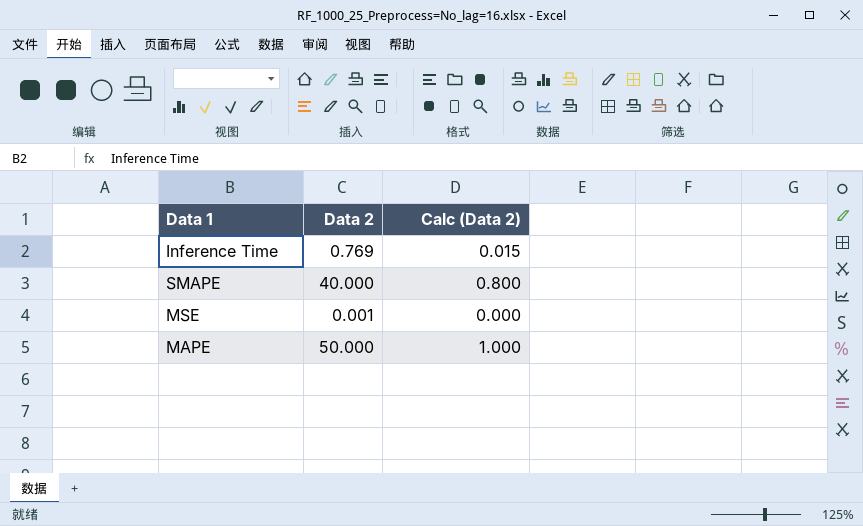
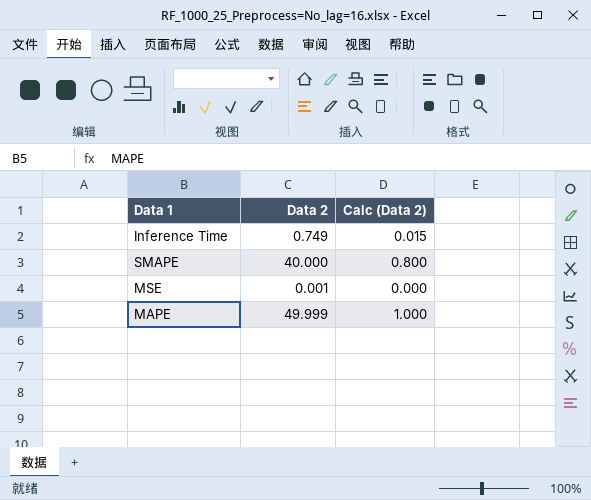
Inference Time | Data 2: 0.769 -> 0.749
MAPE | Data 2: 50.000 -> 49.999

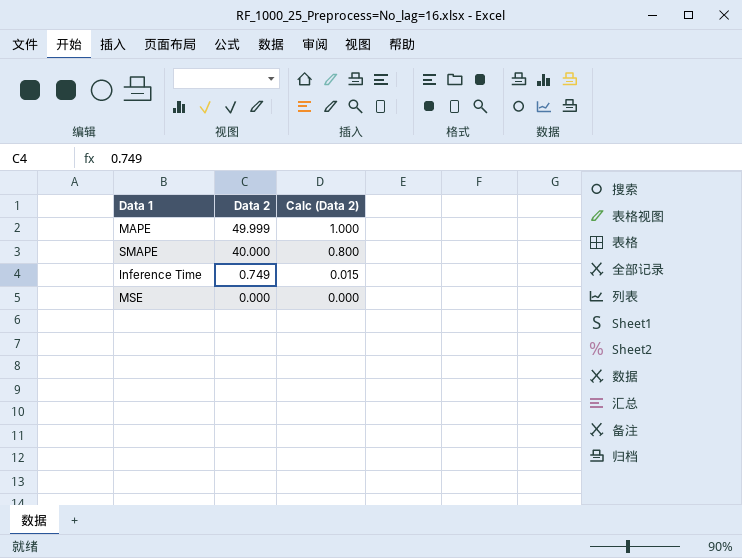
row order: none -> Data 2 descending
MSE | Data 2: 0.001 -> 0.000

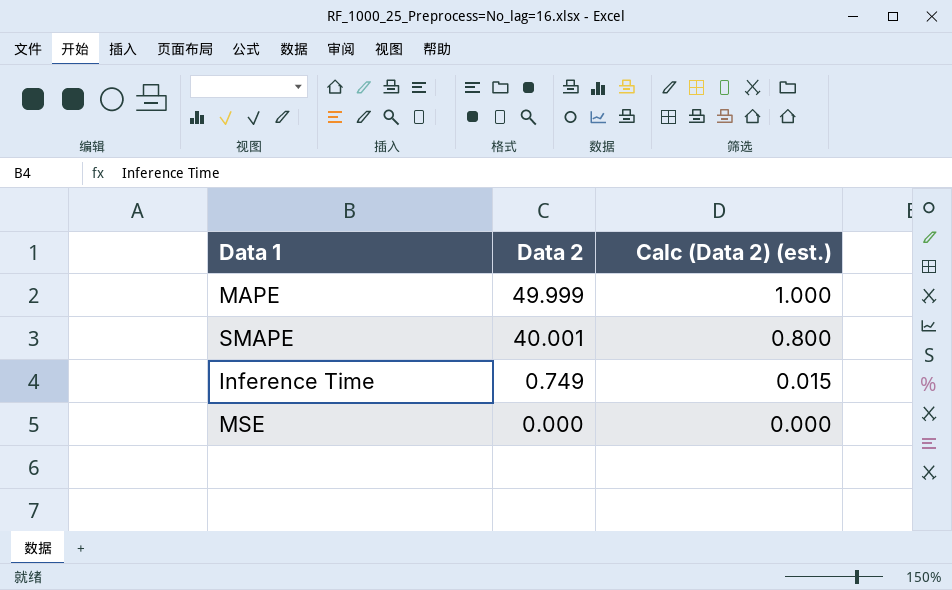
column name: Calc (Data 2) -> Calc (Data 2) (est.)
SMAPE | Data 2: 40.000 -> 40.001

